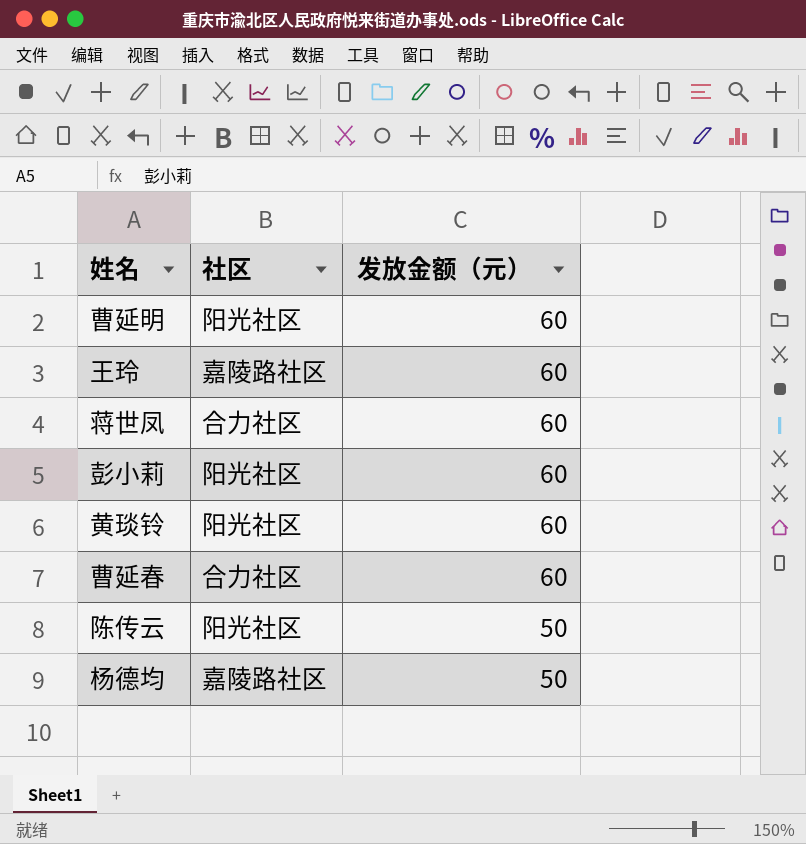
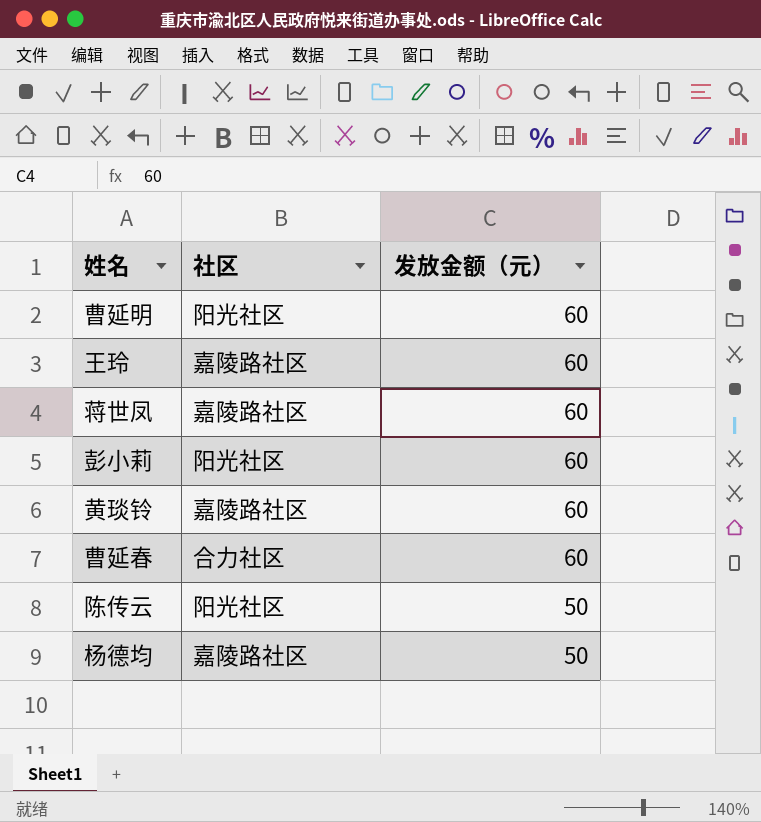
蒋世凤 | 社区: 合力社区 -> 嘉陵路社区
黄琰铃 | 社区: 阳光社区 -> 嘉陵路社区

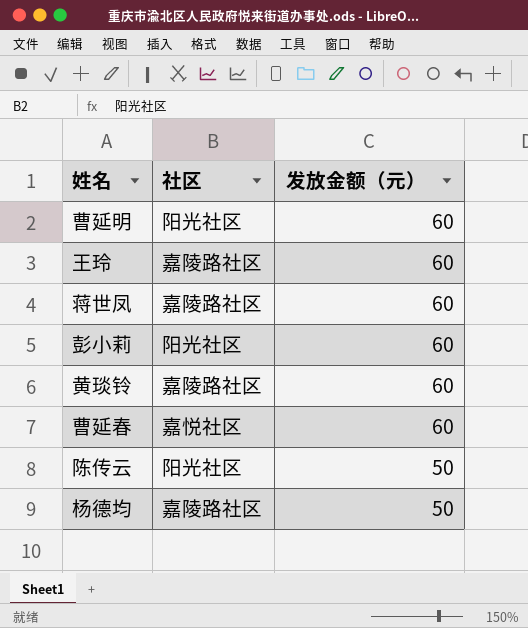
曹延春 | 社区: 合力社区 -> 嘉悦社区

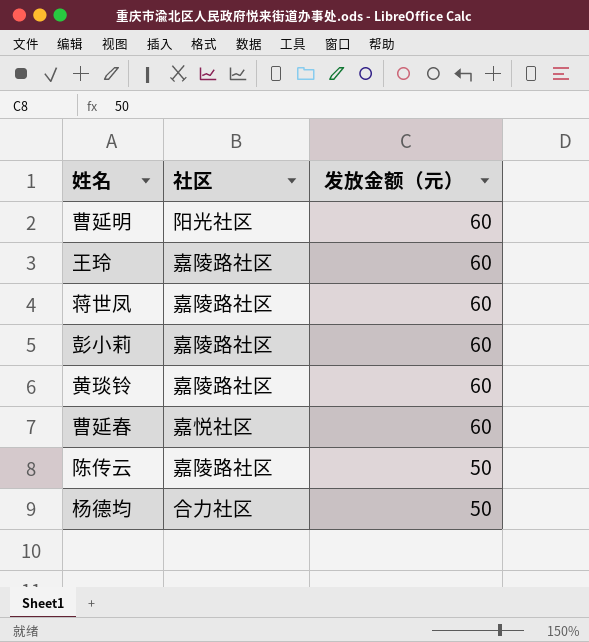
彭小莉 | 社区: 阳光社区 -> 嘉陵路社区
陈传云 | 社区: 阳光社区 -> 嘉陵路社区
杨德均 | 社区: 嘉陵路社区 -> 合力社区

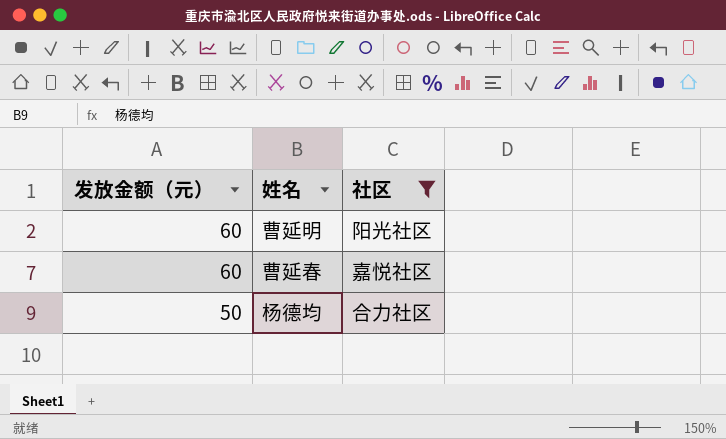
filter: none -> 社区 != 嘉陵路社区
column 发放金额（元） | position: 3 -> 1

